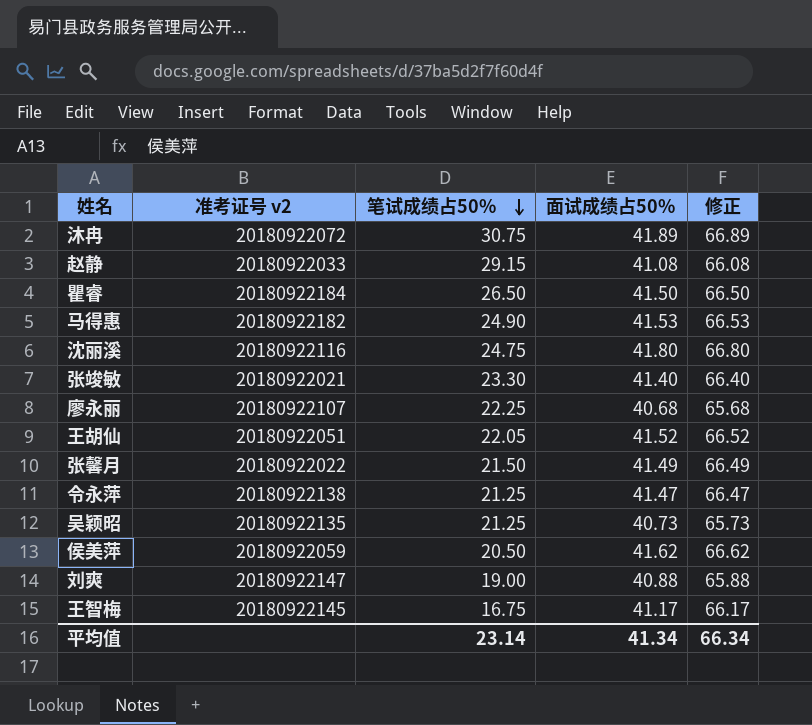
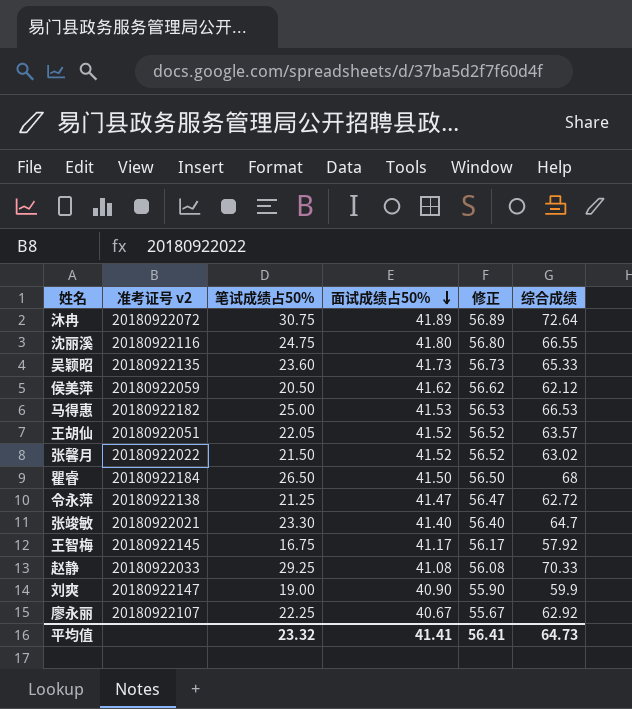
row order: 笔试成绩占50% descending -> 面试成绩占50% descending
column 修正 | formula: [面试成绩占50%] + 25 -> [面试成绩占50%] + 15
column 综合成绩 | formula: none -> [笔试成绩占50%] + [面试成绩占50%]
吴颖昭 | 笔试成绩占50%: 21.25 -> 23.60
吴颖昭 | 面试成绩占50%: 40.73 -> 41.73
马得惠 | 笔试成绩占50%: 24.90 -> 25.00
张馨月 | 面试成绩占50%: 41.49 -> 41.52
赵静 | 笔试成绩占50%: 29.15 -> 29.25
刘爽 | 面试成绩占50%: 40.88 -> 40.90
廖永丽 | 面试成绩占50%: 40.68 -> 40.67
平均值 | 笔试成绩占50%: 23.14 -> 23.32
平均值 | 面试成绩占50%: 41.34 -> 41.41
平均值 | 修正: 66.34 -> 56.41

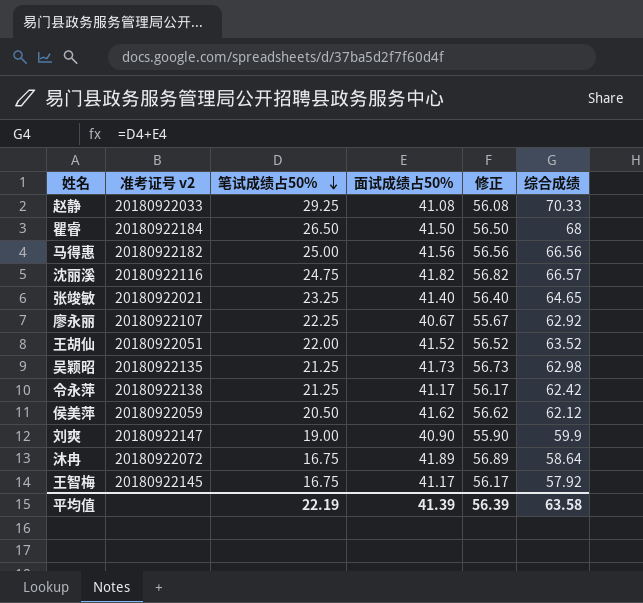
row order: 面试成绩占50% descending -> 笔试成绩占50% descending
row 张馨月: 20180922022 | 21.50 | 41.52 | 56.52 | 63.02 -> none
马得惠 | 面试成绩占50%: 41.53 -> 41.56
马得惠 | 修正: 56.53 -> 56.56
马得惠 | 综合成绩: 66.53 -> 66.56
沈丽溪 | 面试成绩占50%: 41.80 -> 41.82
沈丽溪 | 修正: 56.80 -> 56.82
沈丽溪 | 综合成绩: 66.55 -> 66.57
张竣敏 | 笔试成绩占50%: 23.30 -> 23.25
张竣敏 | 综合成绩: 64.7 -> 64.65
王胡仙 | 笔试成绩占50%: 22.05 -> 22.00
王胡仙 | 综合成绩: 63.57 -> 63.52
吴颖昭 | 笔试成绩占50%: 23.60 -> 21.25
吴颖昭 | 综合成绩: 65.33 -> 62.98
令永萍 | 面试成绩占50%: 41.47 -> 41.17
令永萍 | 修正: 56.47 -> 56.17
令永萍 | 综合成绩: 62.72 -> 62.42
沐冉 | 笔试成绩占50%: 30.75 -> 16.75
沐冉 | 综合成绩: 72.64 -> 58.64
平均值 | 笔试成绩占50%: 23.32 -> 22.19
平均值 | 面试成绩占50%: 41.41 -> 41.39
平均值 | 修正: 56.41 -> 56.39
平均值 | 综合成绩: 64.73 -> 63.58

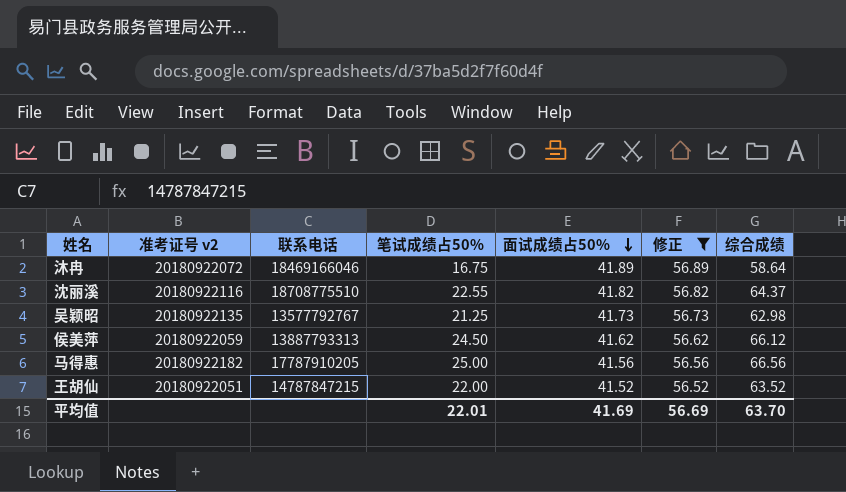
filter: none -> 修正 >= 56.52
row order: 笔试成绩占50% descending -> 面试成绩占50% descending
column 联系电话 | position: none -> 3
沈丽溪 | 笔试成绩占50%: 24.75 -> 22.55
沈丽溪 | 综合成绩: 66.57 -> 64.37
侯美萍 | 笔试成绩占50%: 20.50 -> 24.50
侯美萍 | 综合成绩: 62.12 -> 66.12
平均值 | 笔试成绩占50%: 22.19 -> 22.01
平均值 | 面试成绩占50%: 41.39 -> 41.69
平均值 | 修正: 56.39 -> 56.69
平均值 | 综合成绩: 63.58 -> 63.70

